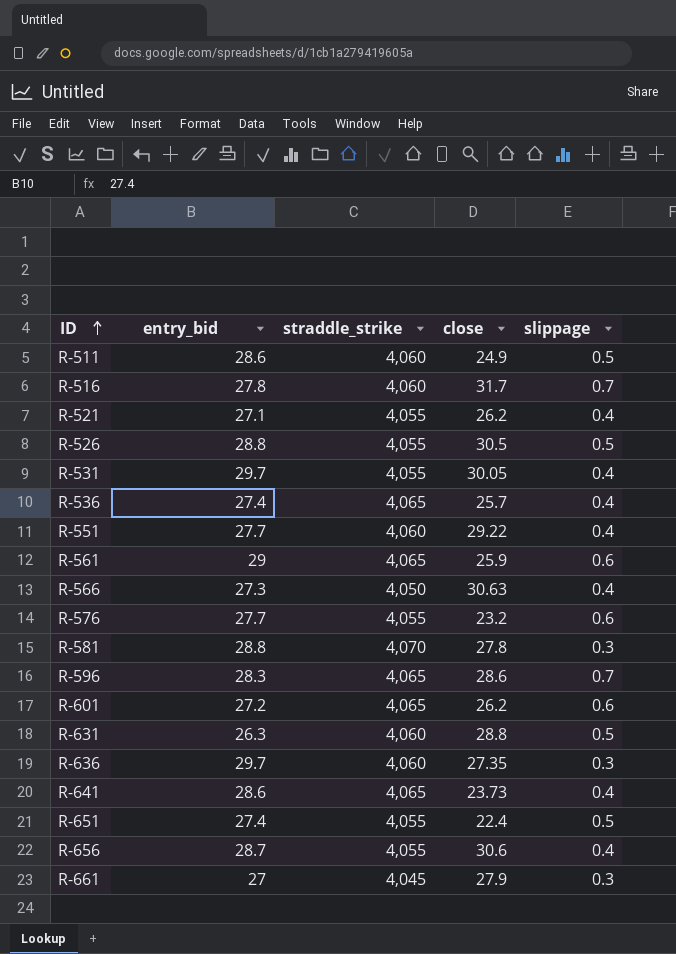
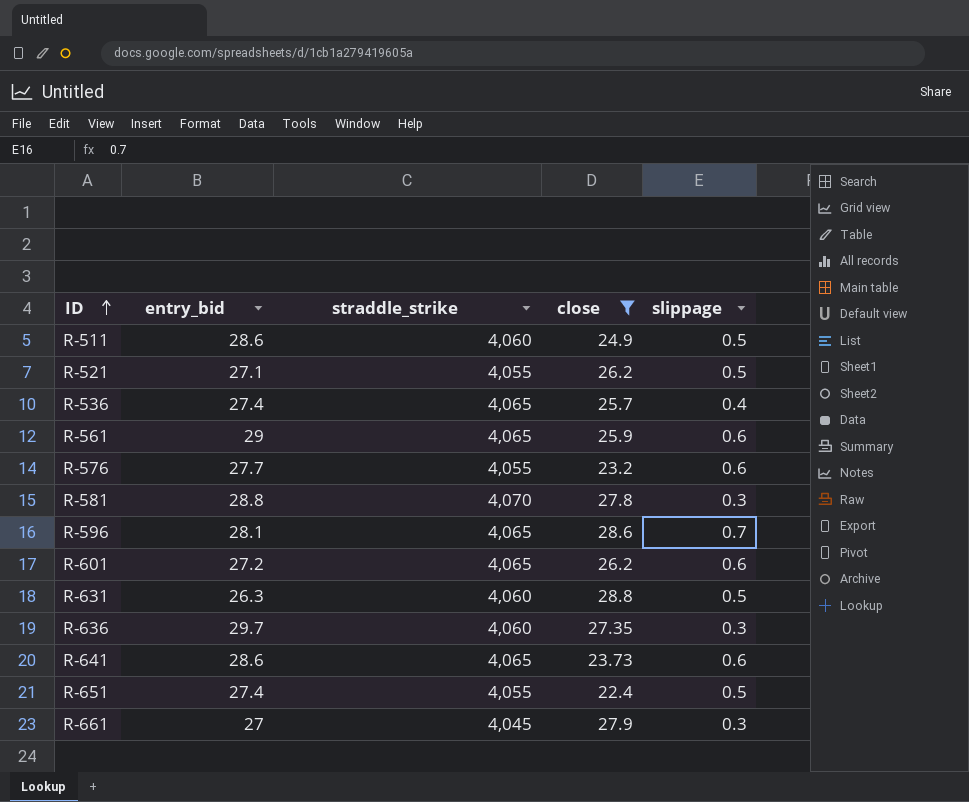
filter: none -> close <= 28.8
R-521 | slippage: 0.4 -> 0.5
R-596 | entry_bid: 28.3 -> 28.1
R-641 | slippage: 0.4 -> 0.6

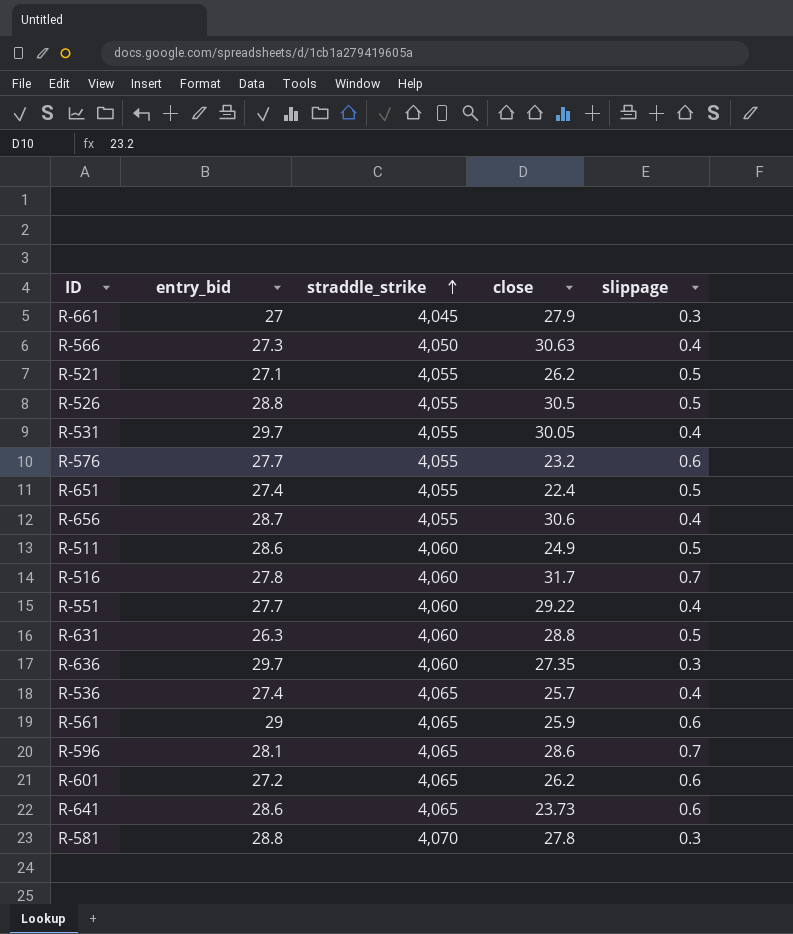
filter: close <= 28.8 -> none
row order: ID ascending -> straddle_strike ascending

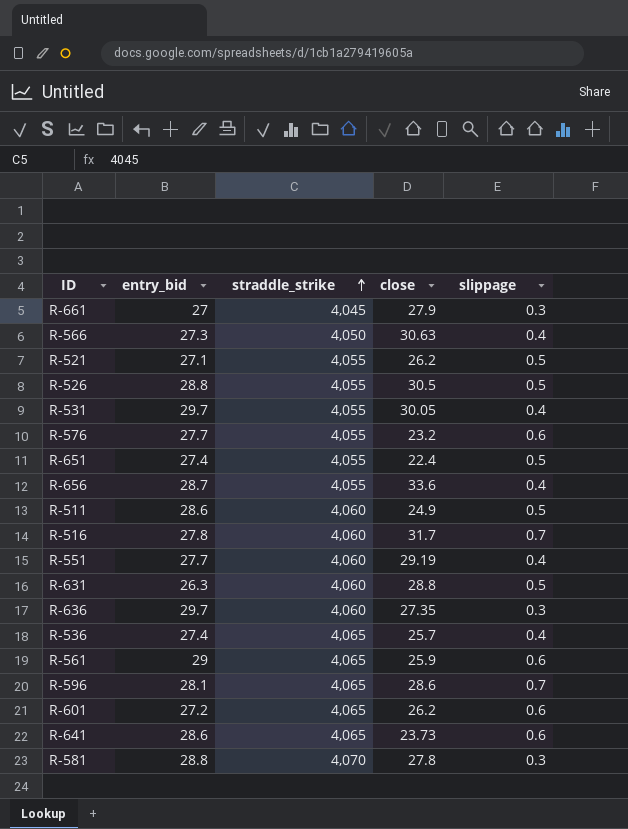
R-656 | close: 30.6 -> 33.6
R-551 | close: 29.22 -> 29.19

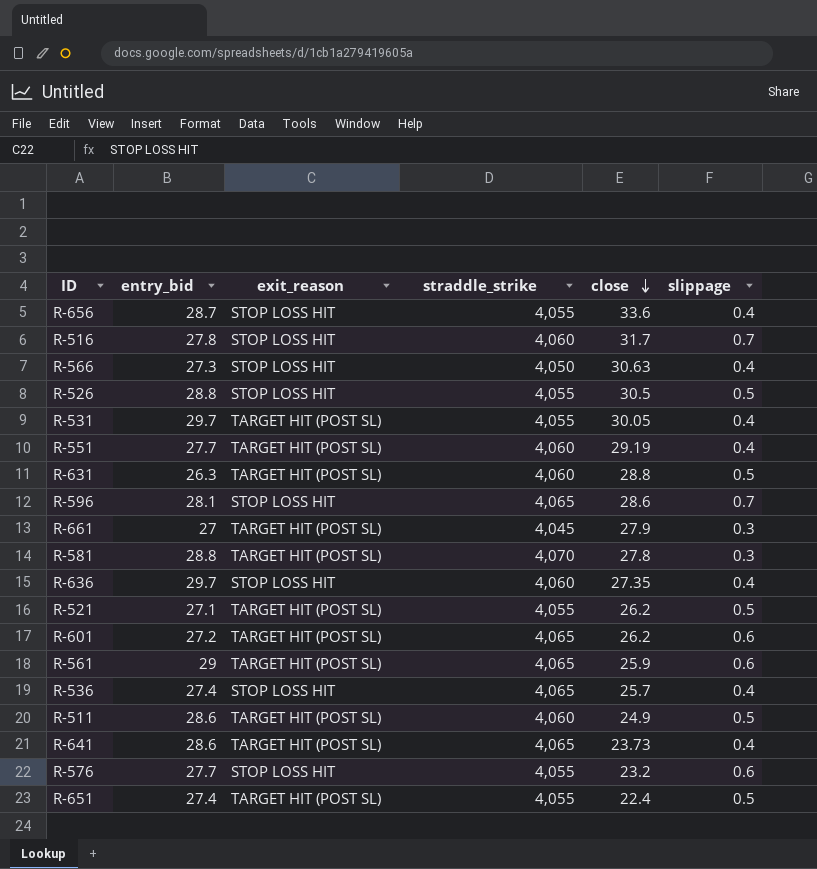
row order: straddle_strike ascending -> close descending
column exit_reason | position: none -> 3
R-636 | slippage: 0.3 -> 0.4
R-641 | slippage: 0.6 -> 0.4

